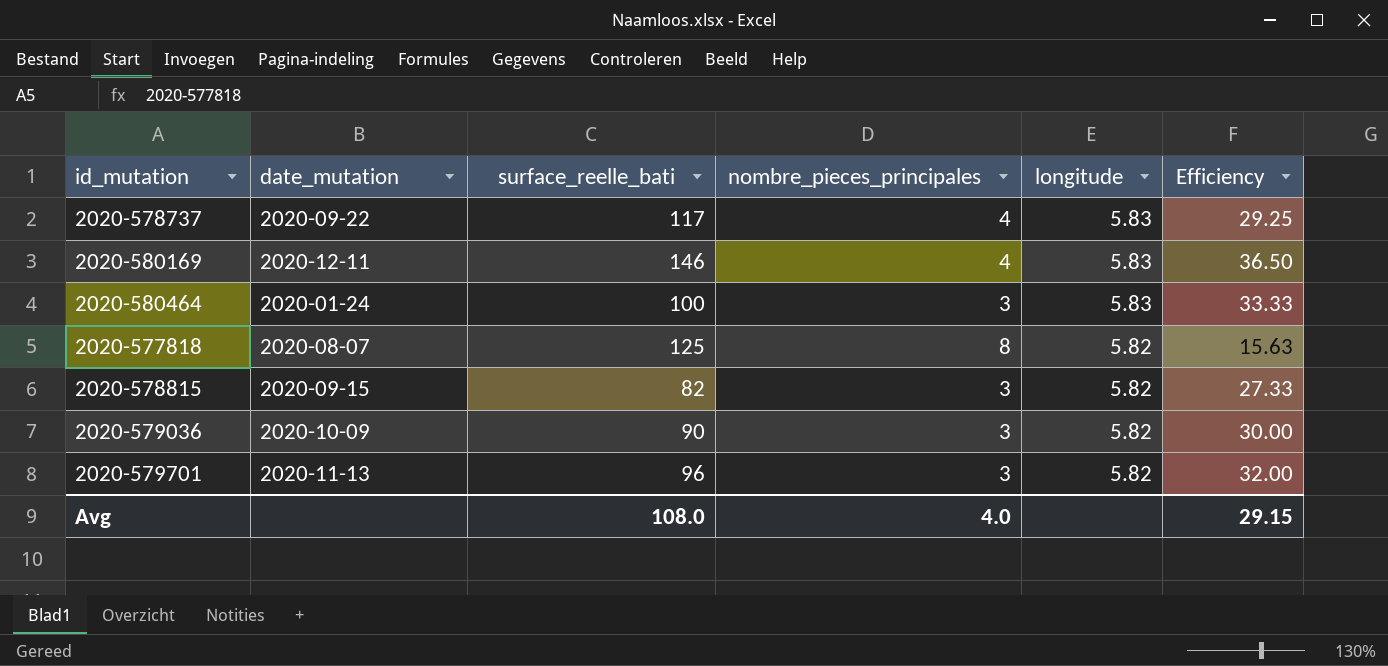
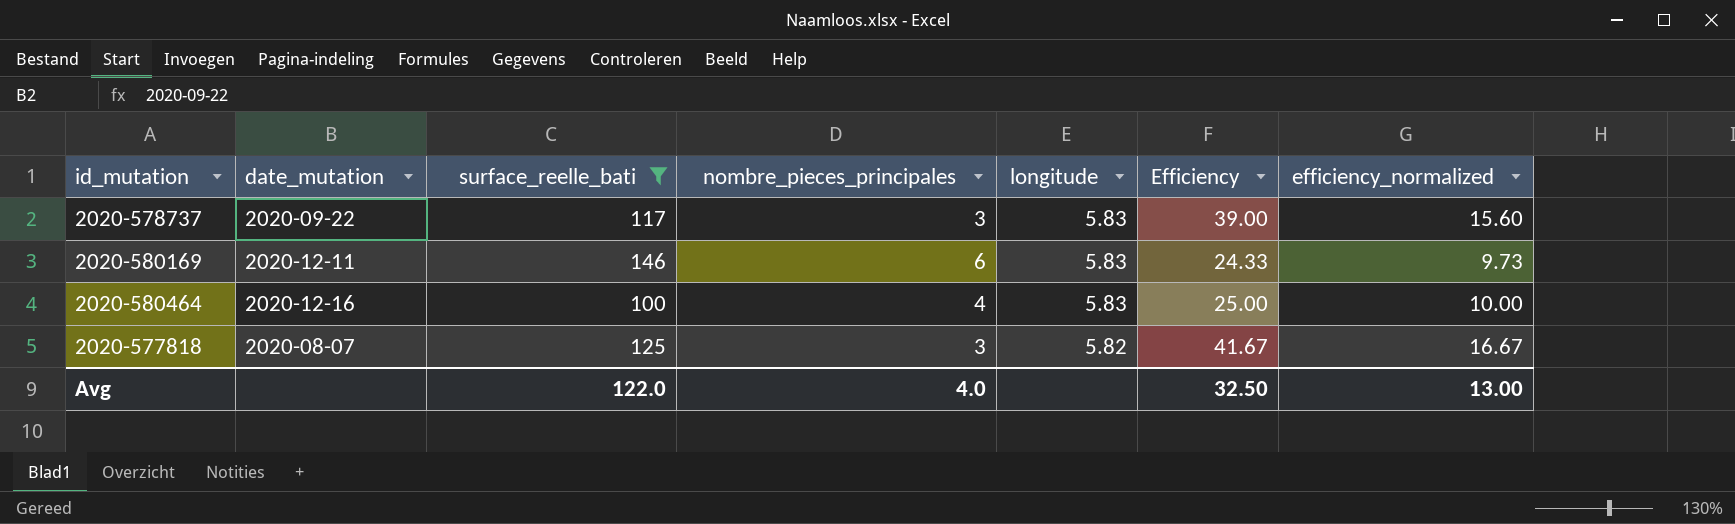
filter: none -> surface_reelle_bati >= 100
column efficiency_normalized | formula: none -> [Efficiency] * 0.4
2020-578737 | nombre_pieces_principales: 4 -> 3
2020-578737 | Efficiency: 29.25 -> 39.00
2020-580169 | nombre_pieces_principales: 4 -> 6
2020-580169 | Efficiency: 36.50 -> 24.33
2020-580464 | date_mutation: 2020-01-24 -> 2020-12-16
2020-580464 | nombre_pieces_principales: 3 -> 4
2020-580464 | Efficiency: 33.33 -> 25.00
2020-577818 | nombre_pieces_principales: 8 -> 3
2020-577818 | Efficiency: 15.63 -> 41.67
Avg | surface_reelle_bati: 108.0 -> 122.0
Avg | Efficiency: 29.15 -> 32.50

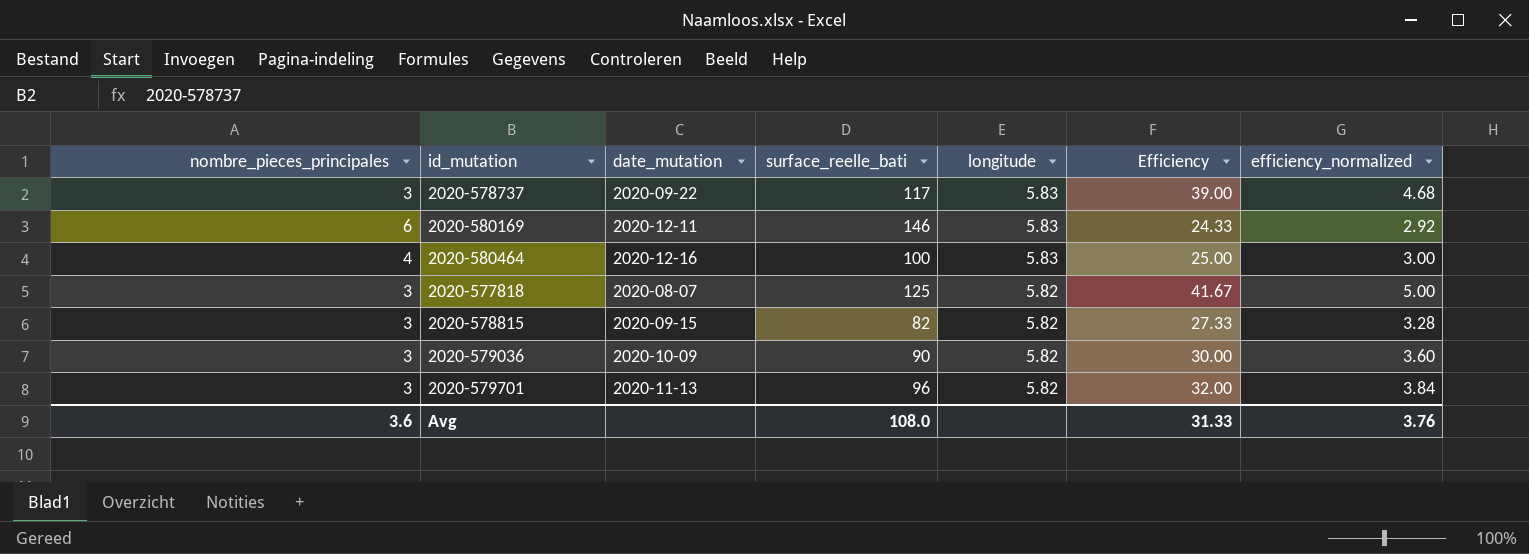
filter: surface_reelle_bati >= 100 -> none
column nombre_pieces_principales | position: 4 -> 1
column efficiency_normalized | formula: [Efficiency] * 0.4 -> [Efficiency] * 0.12
Avg | nombre_pieces_principales: 4.0 -> 3.6
Avg | surface_reelle_bati: 122.0 -> 108.0
Avg | Efficiency: 32.50 -> 31.33
Avg | efficiency_normalized: 13.00 -> 3.76

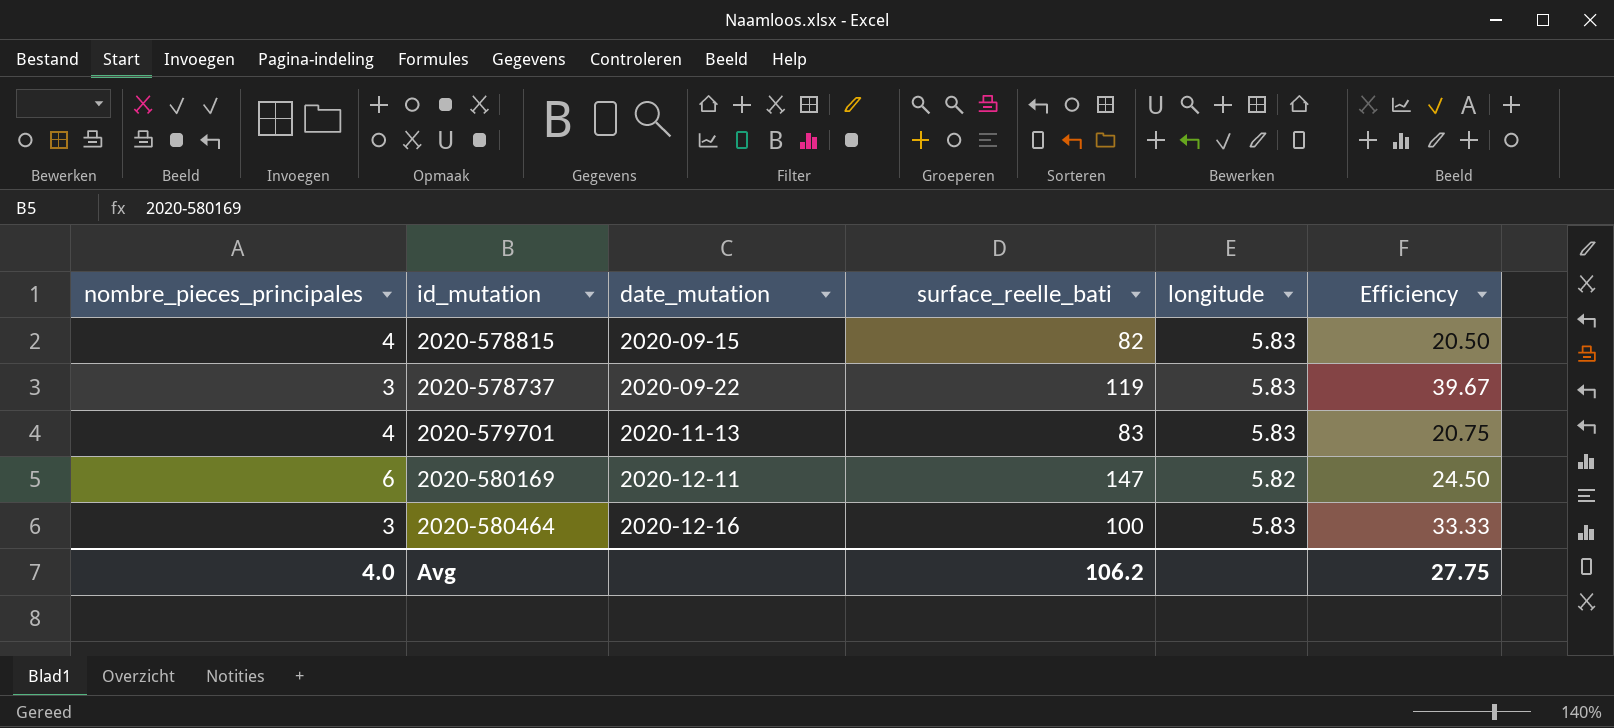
row order: longitude descending -> date_mutation ascending
column efficiency_normalized | formula: [Efficiency] * 0.12 -> none
row 2020-577818: 3 | 2020-08-07 | 125 | 5.82 | 41.67 | 5.00 -> none
row 2020-579036: 3 | 2020-10-09 | 90 | 5.82 | 30.00 | 3.60 -> none
2020-578815 | nombre_pieces_principales: 3 -> 4
2020-578815 | longitude: 5.82 -> 5.83
2020-578815 | Efficiency: 27.33 -> 20.50
2020-578737 | surface_reelle_bati: 117 -> 119
2020-578737 | Efficiency: 39.00 -> 39.67
2020-579701 | nombre_pieces_principales: 3 -> 4
2020-579701 | surface_reelle_bati: 96 -> 83
2020-579701 | longitude: 5.82 -> 5.83
2020-579701 | Efficiency: 32.00 -> 20.75
2020-580169 | surface_reelle_bati: 146 -> 147
2020-580169 | longitude: 5.83 -> 5.82
2020-580169 | Efficiency: 24.33 -> 24.50
2020-580464 | nombre_pieces_principales: 4 -> 3
2020-580464 | Efficiency: 25.00 -> 33.33
Avg | nombre_pieces_principales: 3.6 -> 4.0
Avg | surface_reelle_bati: 108.0 -> 106.2
Avg | Efficiency: 31.33 -> 27.75

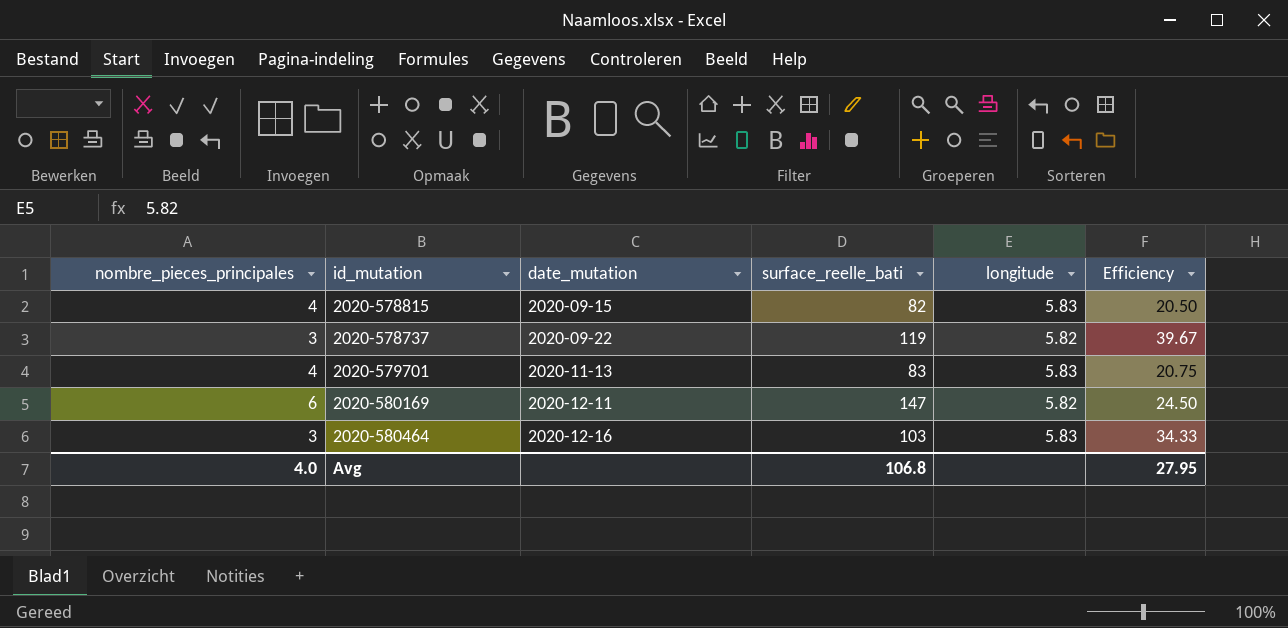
2020-578737 | longitude: 5.83 -> 5.82
2020-580464 | surface_reelle_bati: 100 -> 103
2020-580464 | Efficiency: 33.33 -> 34.33
Avg | surface_reelle_bati: 106.2 -> 106.8
Avg | Efficiency: 27.75 -> 27.95

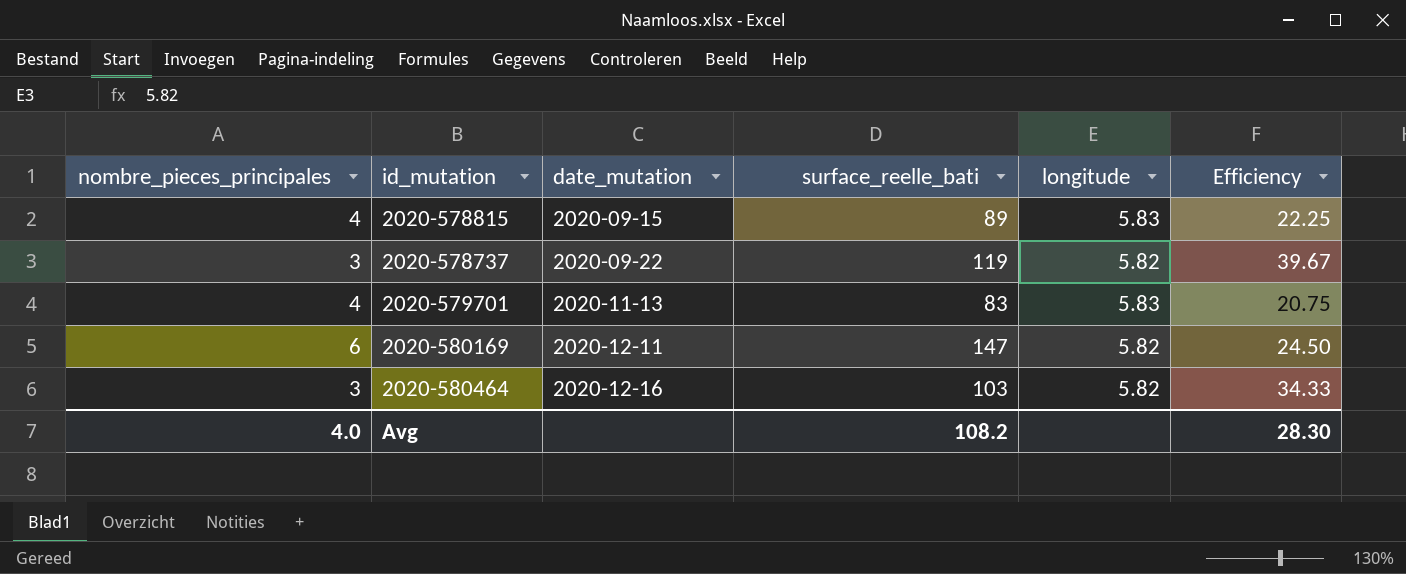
2020-578815 | surface_reelle_bati: 82 -> 89
2020-578815 | Efficiency: 20.50 -> 22.25
2020-580464 | longitude: 5.83 -> 5.82
Avg | surface_reelle_bati: 106.8 -> 108.2
Avg | Efficiency: 27.95 -> 28.30

